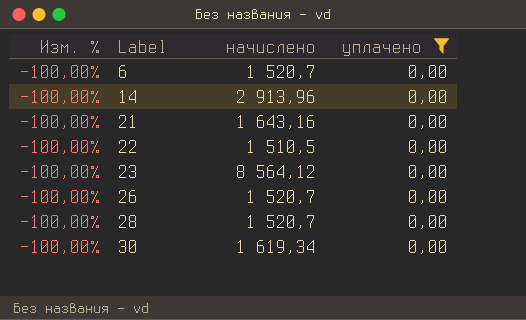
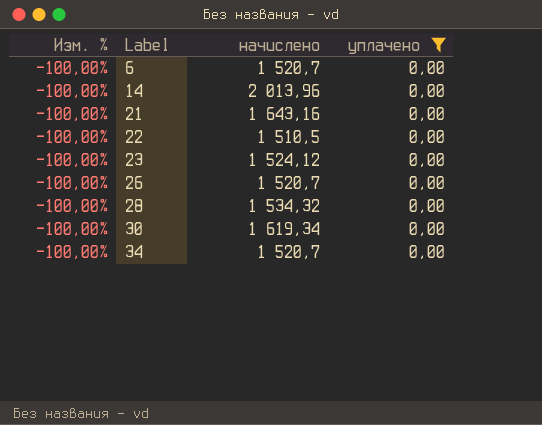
14 | начислено: 2 913,96 -> 2 013,96
23 | начислено: 8 564,12 -> 1 524,12
28 | начислено: 1 520,7 -> 1 534,32
row 34: none -> -100,00% | 1 520,7 | 0,00

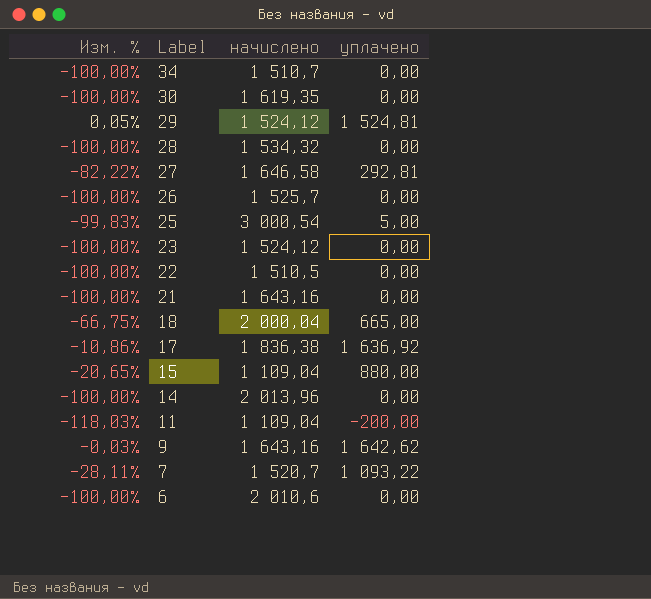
filter: уплачено = 0,00 -> none
row order: Label ascending -> Label descending
34 | начислено: 1 520,7 -> 1 510,7
30 | начислено: 1 619,34 -> 1 619,35
26 | начислено: 1 520,7 -> 1 525,7
6 | начислено: 1 520,7 -> 2 010,6

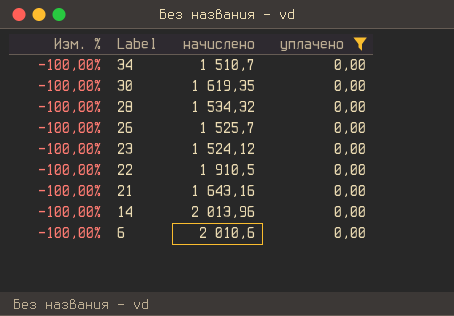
filter: none -> уплачено = 0,00
22 | начислено: 1 510,5 -> 1 910,5

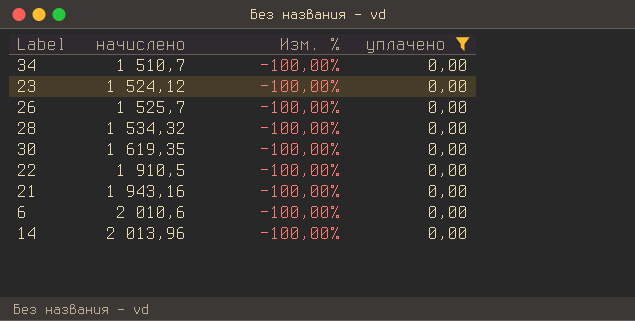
row order: Label descending -> начислено ascending
column Изм. % | position: 1 -> 3
21 | начислено: 1 643,16 -> 1 943,16

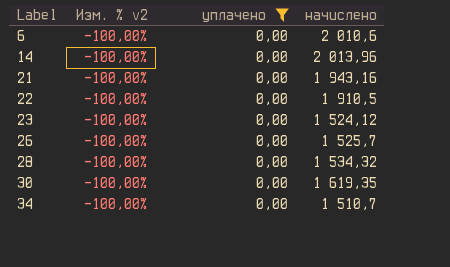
row order: начислено ascending -> Label ascending
column name: Изм. % -> Изм. % v2
column начислено | position: 2 -> 4

